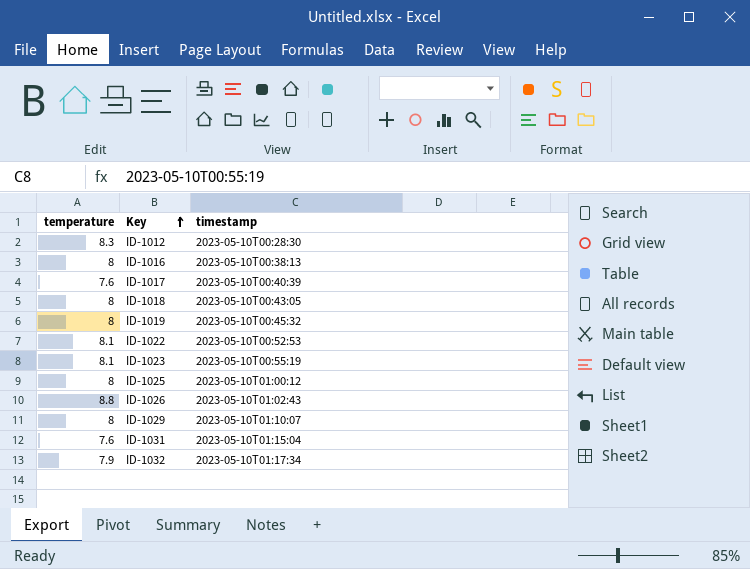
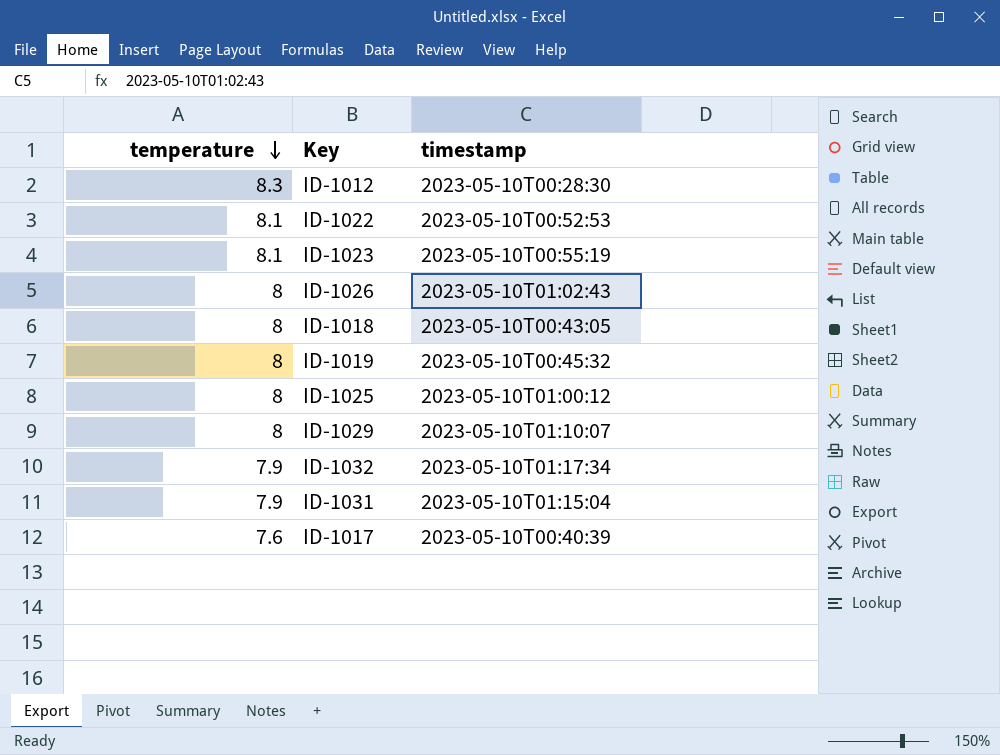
row order: Key ascending -> temperature descending
row ID-1016: 8 | 2023-05-10T00:38:13 -> none
ID-1026 | temperature: 8.8 -> 8
ID-1031 | temperature: 7.6 -> 7.9

